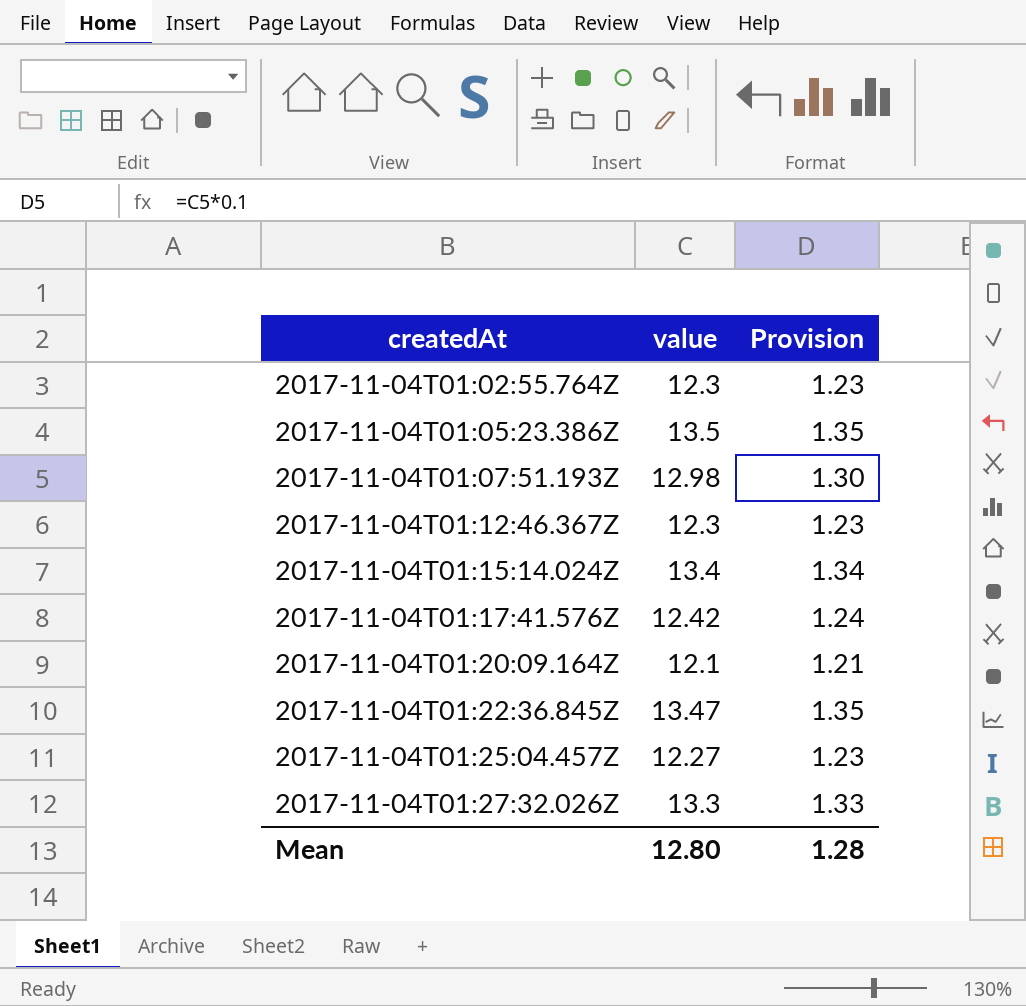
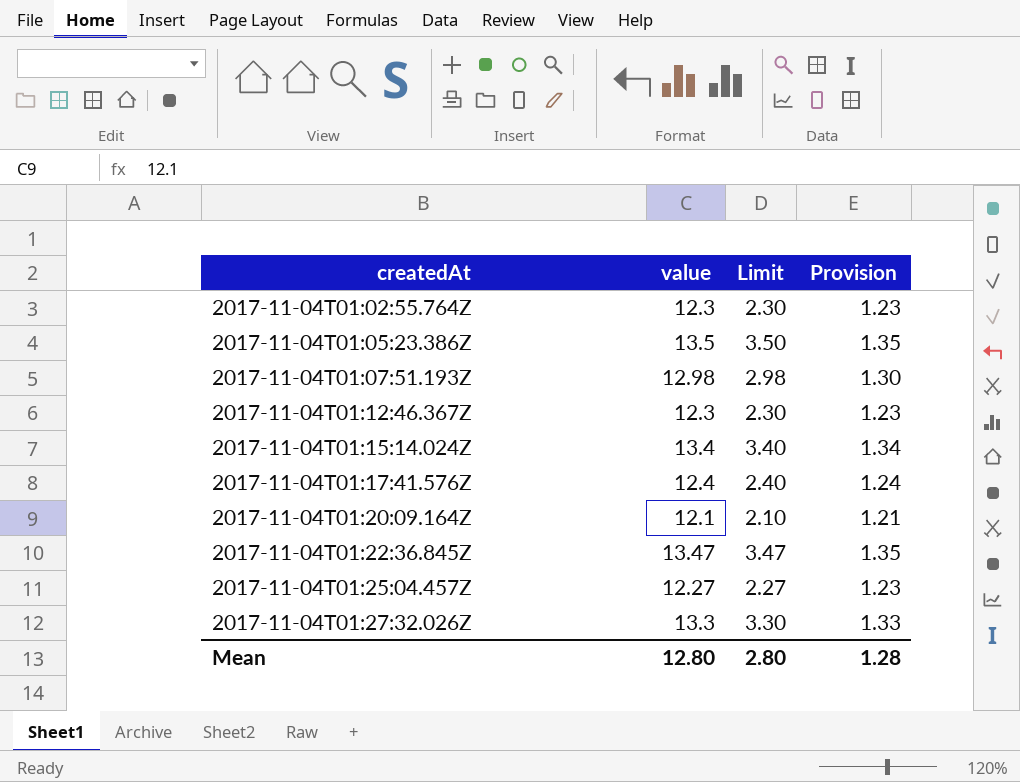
column Limit | formula: none -> [value] - 10
2017-11-04T01:17:41.576Z | value: 12.42 -> 12.4

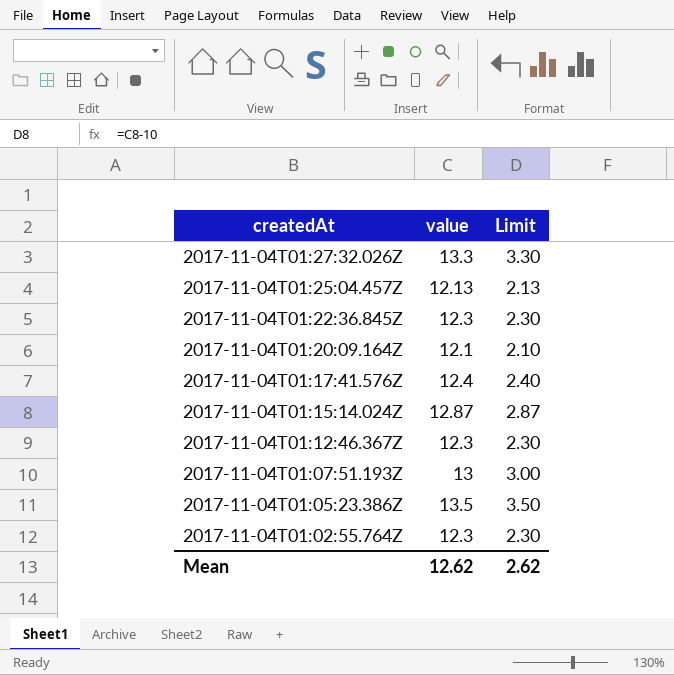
row order: createdAt ascending -> createdAt descending
column Provision | formula: [value] * 0.1 -> none
2017-11-04T01:25:04.457Z | value: 12.27 -> 12.13
2017-11-04T01:25:04.457Z | Limit: 2.27 -> 2.13
2017-11-04T01:22:36.845Z | value: 13.47 -> 12.3
2017-11-04T01:22:36.845Z | Limit: 3.47 -> 2.30
2017-11-04T01:15:14.024Z | value: 13.4 -> 12.87
2017-11-04T01:15:14.024Z | Limit: 3.40 -> 2.87
2017-11-04T01:07:51.193Z | value: 12.98 -> 13
2017-11-04T01:07:51.193Z | Limit: 2.98 -> 3.00
Mean | value: 12.80 -> 12.62
Mean | Limit: 2.80 -> 2.62

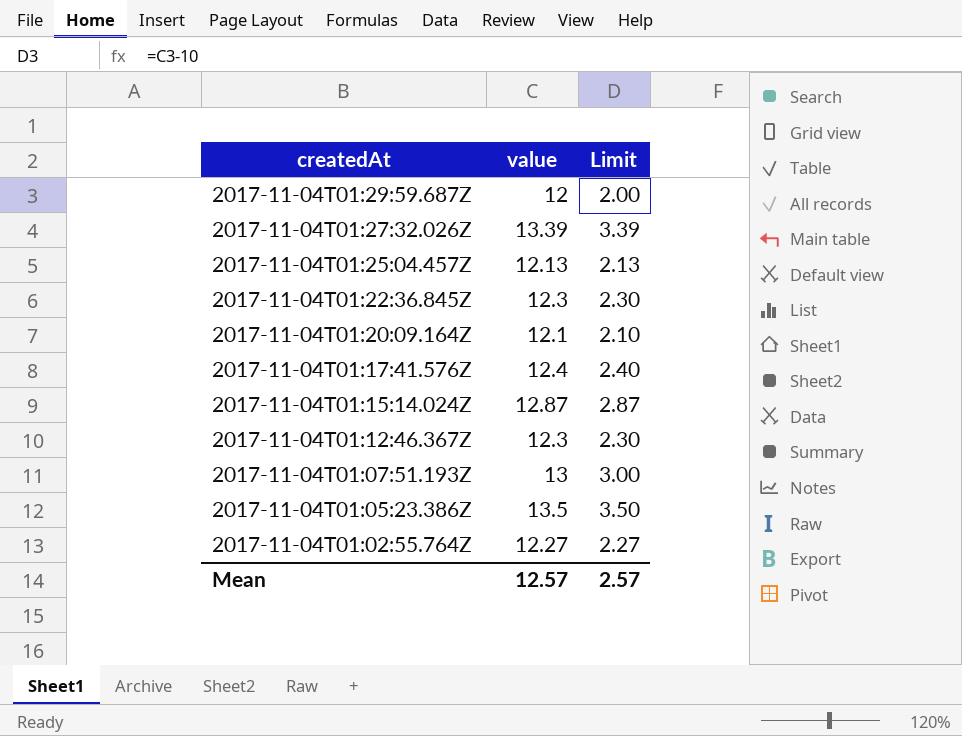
row 2017-11-04T01:29:59.687Z: none -> 12 | 2.00
2017-11-04T01:27:32.026Z | value: 13.3 -> 13.39
2017-11-04T01:27:32.026Z | Limit: 3.30 -> 3.39
2017-11-04T01:02:55.764Z | value: 12.3 -> 12.27
2017-11-04T01:02:55.764Z | Limit: 2.30 -> 2.27
Mean | value: 12.62 -> 12.57
Mean | Limit: 2.62 -> 2.57

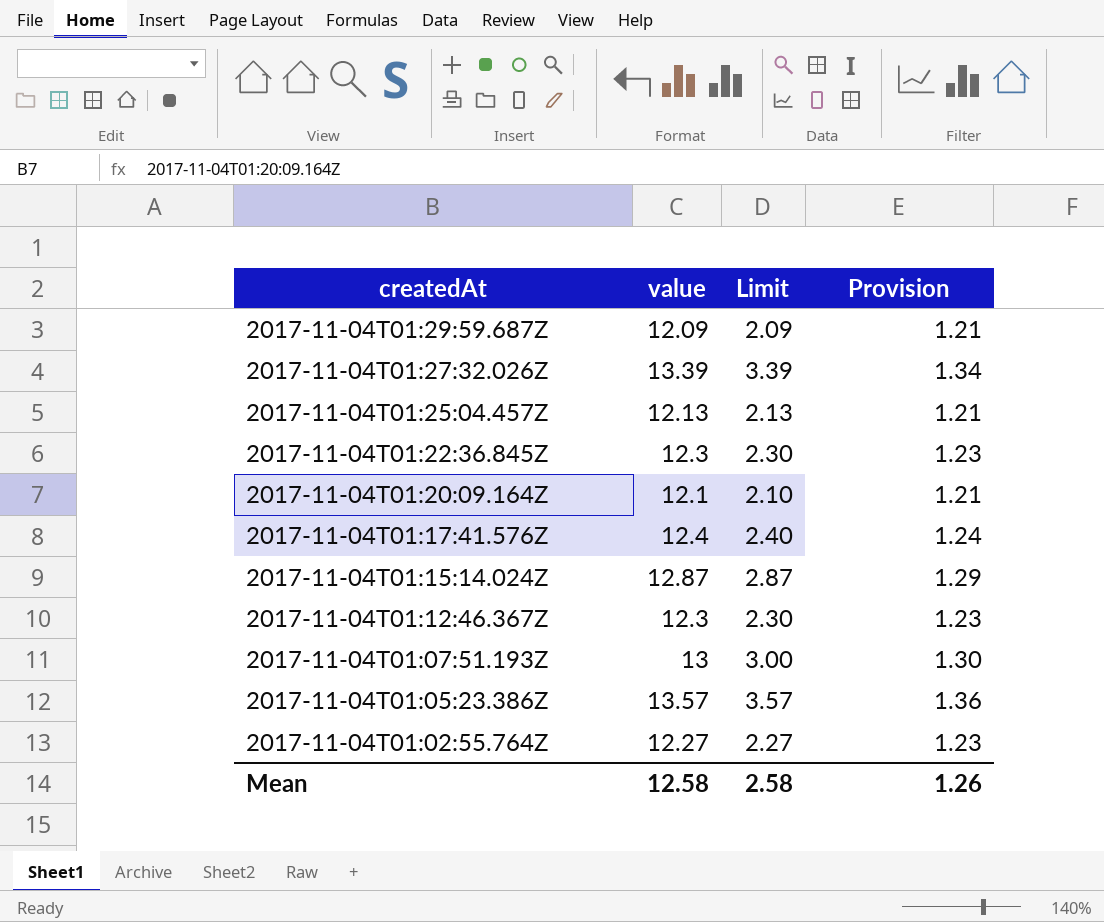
column Provision | formula: none -> [value] * 0.1
2017-11-04T01:29:59.687Z | value: 12 -> 12.09
2017-11-04T01:29:59.687Z | Limit: 2.00 -> 2.09
2017-11-04T01:05:23.386Z | value: 13.5 -> 13.57
2017-11-04T01:05:23.386Z | Limit: 3.50 -> 3.57
Mean | value: 12.57 -> 12.58
Mean | Limit: 2.57 -> 2.58

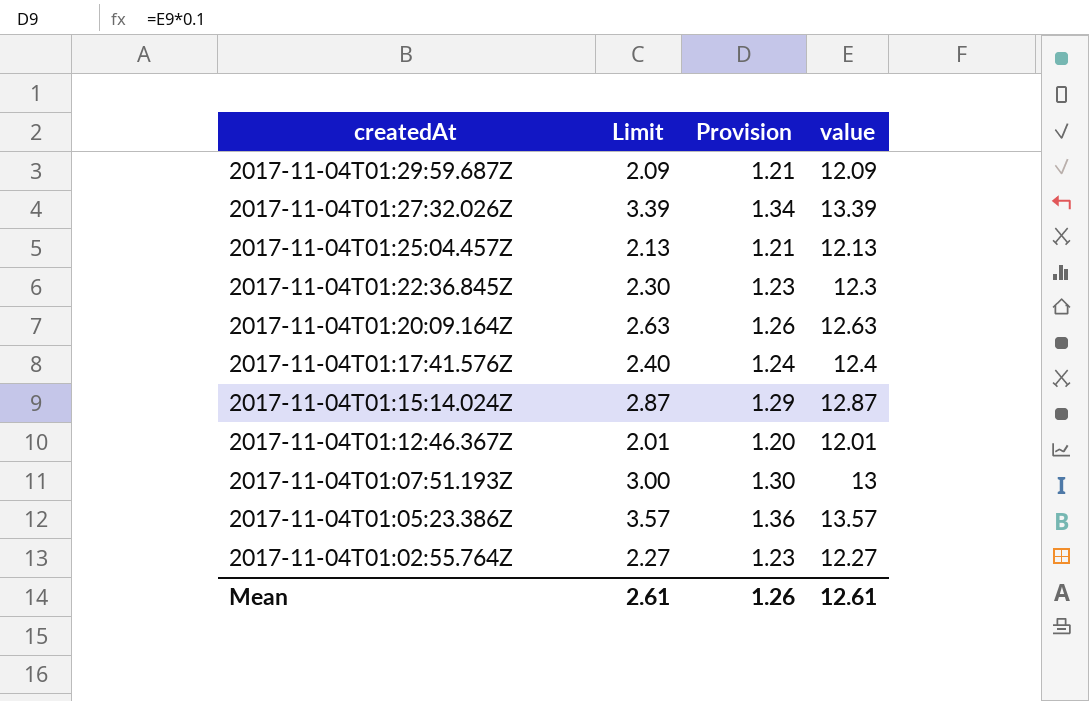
column value | position: 2 -> 4
2017-11-04T01:20:09.164Z | Limit: 2.10 -> 2.63
2017-11-04T01:20:09.164Z | Provision: 1.21 -> 1.26
2017-11-04T01:20:09.164Z | value: 12.1 -> 12.63
2017-11-04T01:12:46.367Z | Limit: 2.30 -> 2.01
2017-11-04T01:12:46.367Z | Provision: 1.23 -> 1.20
2017-11-04T01:12:46.367Z | value: 12.3 -> 12.01
Mean | Limit: 2.58 -> 2.61
Mean | value: 12.58 -> 12.61

